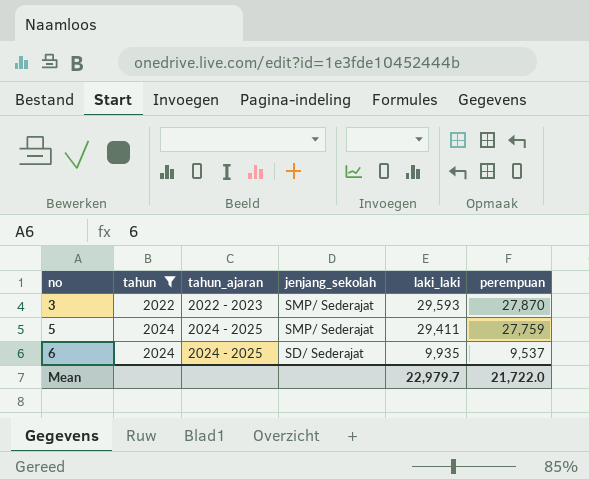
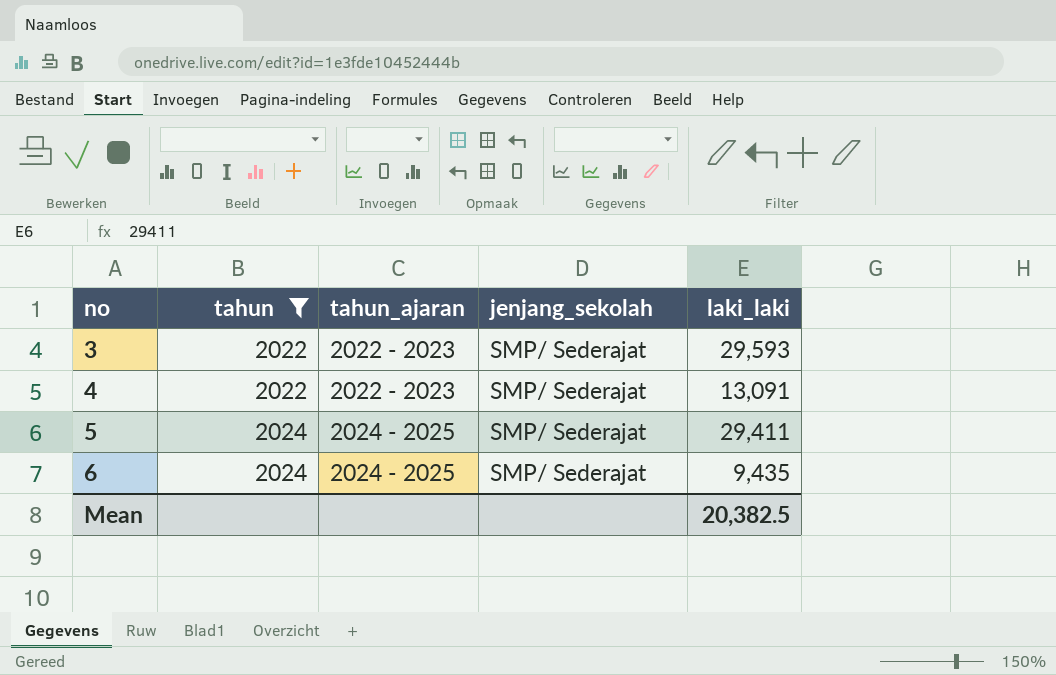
column perempuan | position: 6 -> none
row 4: none -> 2022 | 2022 - 2023 | SMP/ Sederajat | 13,091
6 | jenjang_sekolah: SD/ Sederajat -> SMP/ Sederajat
6 | laki_laki: 9,935 -> 9,435
Mean | laki_laki: 22,979.7 -> 20,382.5

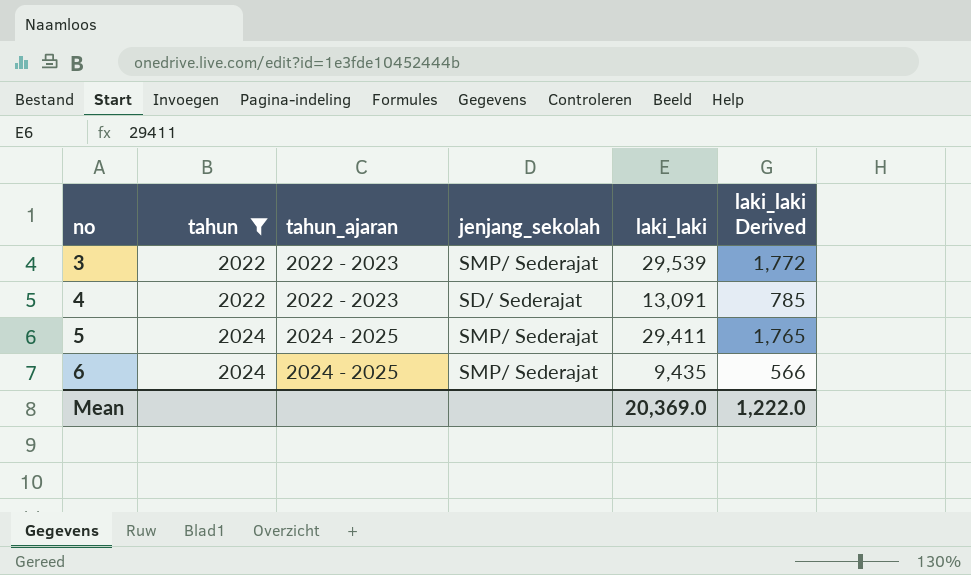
column laki_laki Derived | formula: none -> [laki_laki] * 0.06
3 | laki_laki: 29,593 -> 29,539
4 | jenjang_sekolah: SMP/ Sederajat -> SD/ Sederajat
Mean | laki_laki: 20,382.5 -> 20,369.0

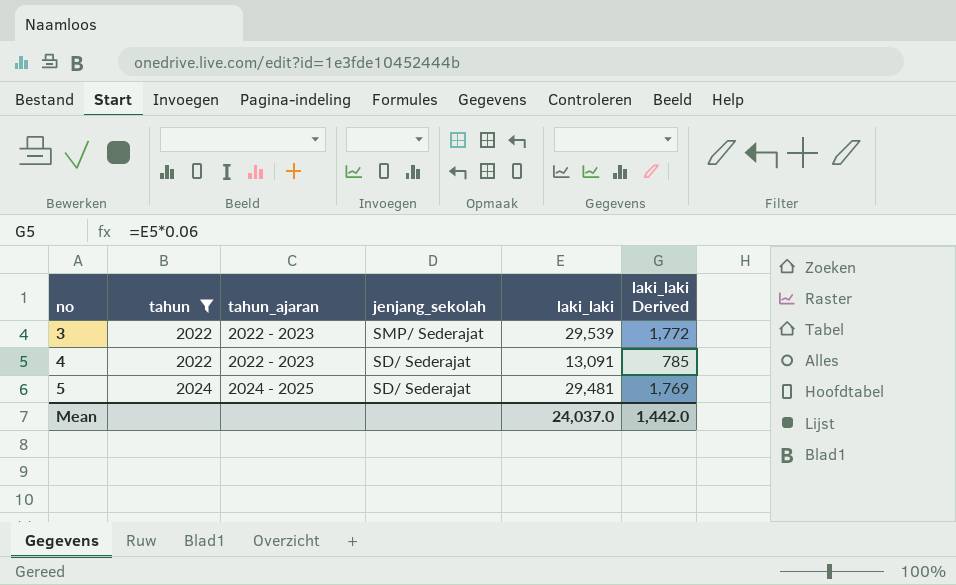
row 6: 2024 | 2024 - 2025 | SMP/ Sederajat | 9,435 | 566 -> none
5 | jenjang_sekolah: SMP/ Sederajat -> SD/ Sederajat
5 | laki_laki: 29,411 -> 29,481
5 | laki_laki Derived: 1,765 -> 1,769
Mean | laki_laki: 20,369.0 -> 24,037.0
Mean | laki_laki Derived: 1,222.0 -> 1,442.0

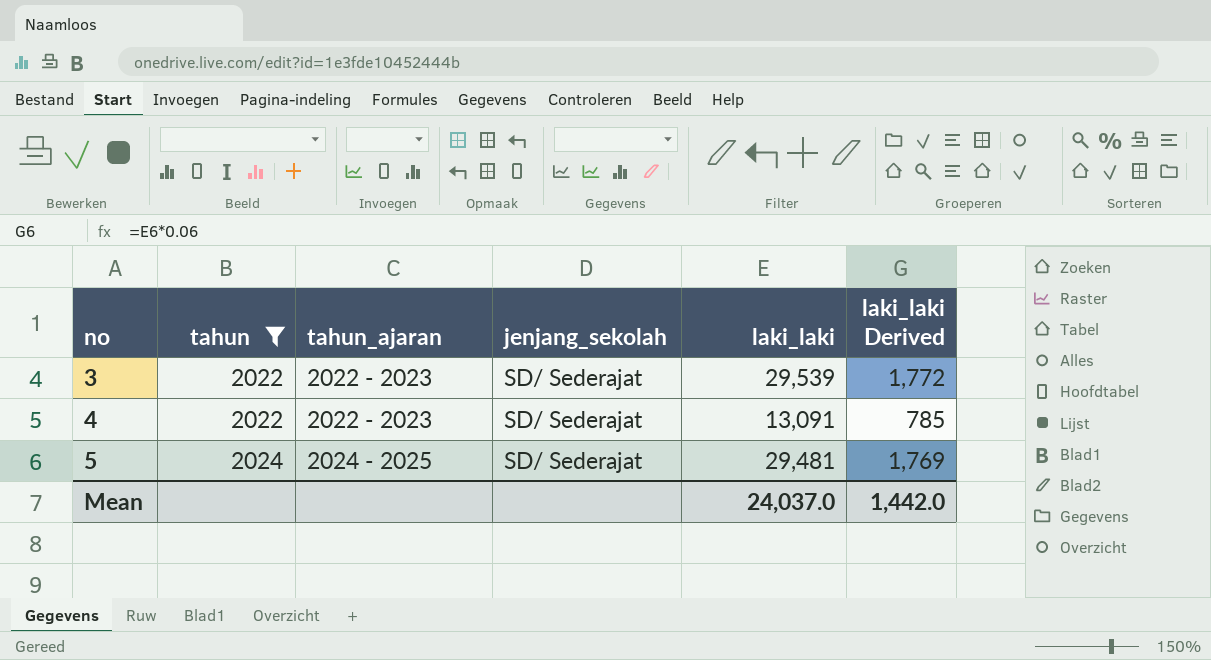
3 | jenjang_sekolah: SMP/ Sederajat -> SD/ Sederajat

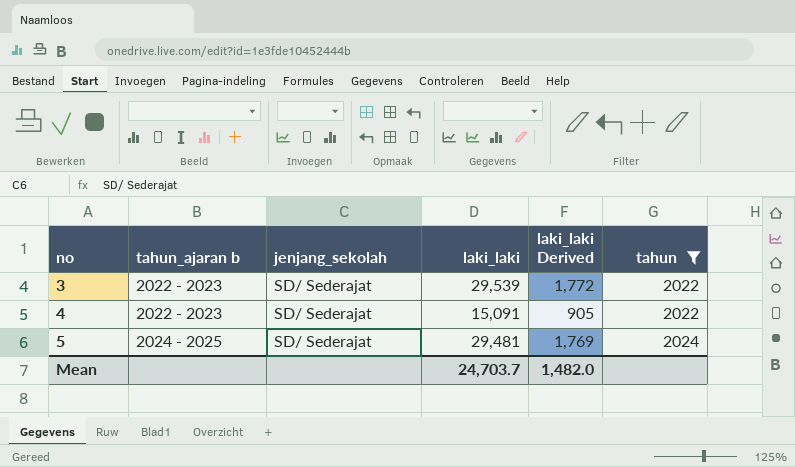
column name: tahun_ajaran -> tahun_ajaran b
column tahun | position: 2 -> 6
4 | laki_laki: 13,091 -> 15,091
4 | laki_laki Derived: 785 -> 905
Mean | laki_laki: 24,037.0 -> 24,703.7
Mean | laki_laki Derived: 1,442.0 -> 1,482.0

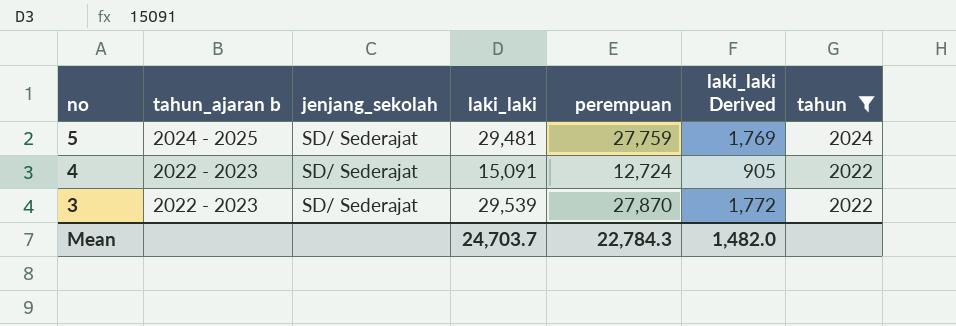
row order: no ascending -> no descending
column perempuan | position: none -> 5

